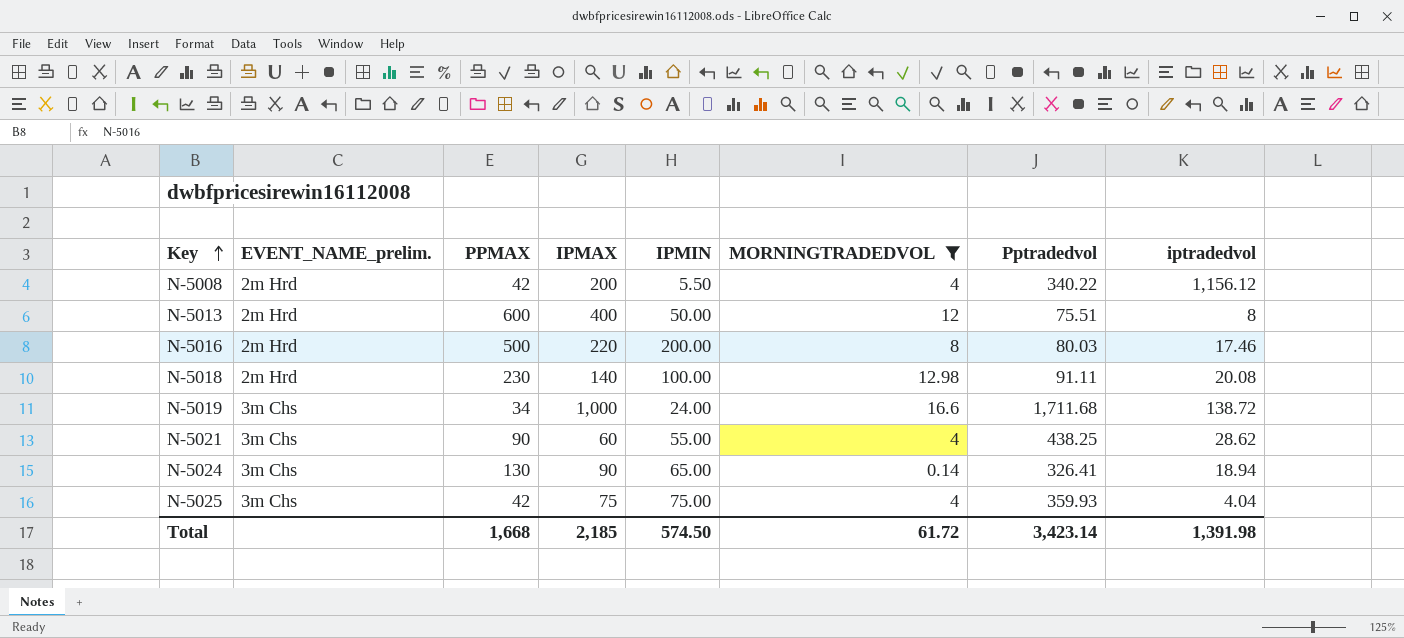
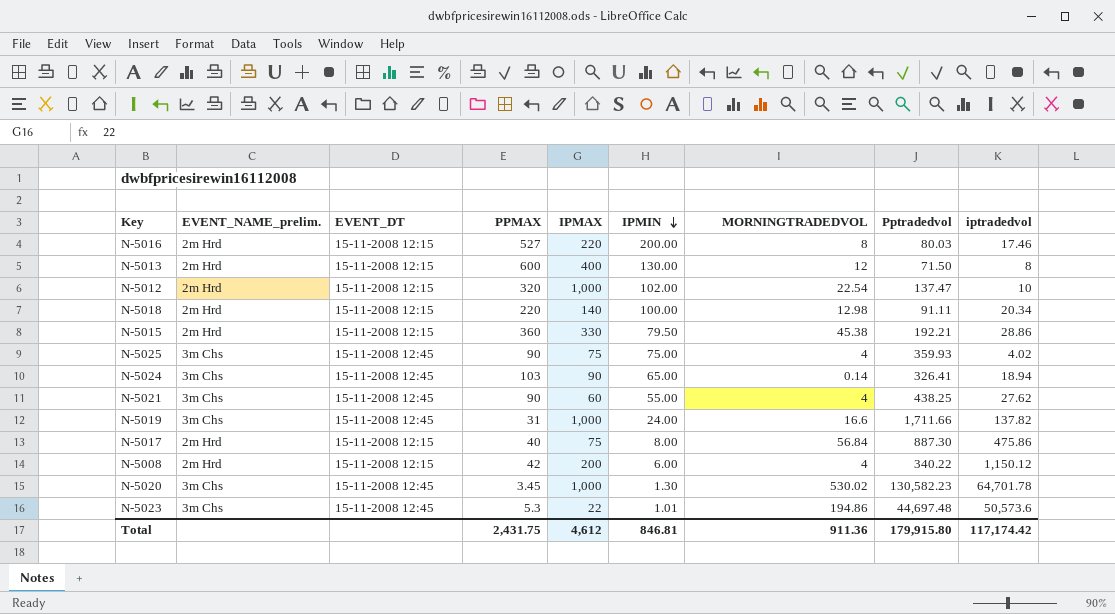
filter: MORNINGTRADEDVOL <= 16.6 -> none
row order: Key ascending -> IPMIN descending
column EVENT_DT | position: none -> 3
N-5016 | PPMAX: 500 -> 527
N-5013 | IPMIN: 50.00 -> 130.00
N-5013 | Pptradedvol: 75.51 -> 71.50
N-5018 | PPMAX: 230 -> 220
N-5018 | iptradedvol: 20.08 -> 20.34
N-5025 | PPMAX: 42 -> 90
N-5025 | iptradedvol: 4.04 -> 4.02
N-5024 | PPMAX: 130 -> 103
N-5021 | iptradedvol: 28.62 -> 27.62
N-5019 | PPMAX: 34 -> 31
N-5019 | Pptradedvol: 1,711.68 -> 1,711.66
N-5019 | iptradedvol: 138.72 -> 137.82
N-5008 | IPMIN: 5.50 -> 6.00
N-5008 | iptradedvol: 1,156.12 -> 1,150.12
Total | PPMAX: 1,668 -> 2,431.75
Total | IPMAX: 2,185 -> 4,612
Total | IPMIN: 574.50 -> 846.81
Total | MORNINGTRADEDVOL: 61.72 -> 911.36
Total | Pptradedvol: 3,423.14 -> 179,915.80
Total | iptradedvol: 1,391.98 -> 117,174.42

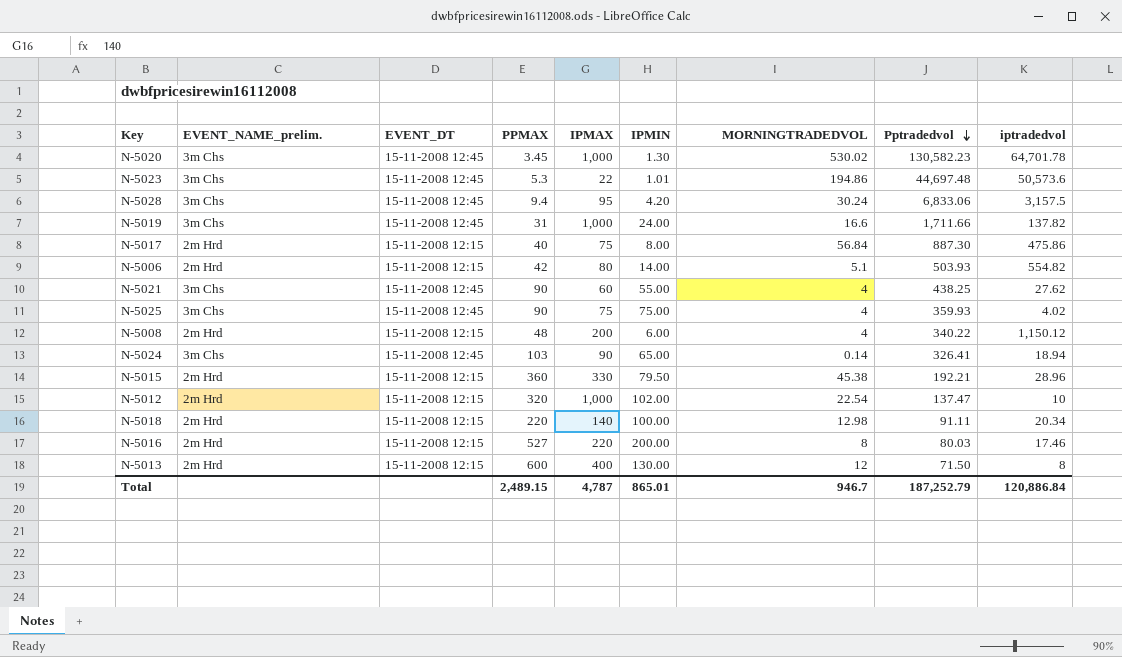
row order: IPMIN descending -> Pptradedvol descending
row N-5028: none -> 3m Chs | 15-11-2008 12:45 | 9.4 | 95 | 4.20 | 30.24 | 6,833.06 | 3,157.5
row N-5006: none -> 2m Hrd | 15-11-2008 12:15 | 42 | 80 | 14.00 | 5.1 | 503.93 | 554.82
N-5008 | PPMAX: 42 -> 48
N-5015 | iptradedvol: 28.86 -> 28.96
Total | PPMAX: 2,431.75 -> 2,489.15
Total | IPMAX: 4,612 -> 4,787
Total | IPMIN: 846.81 -> 865.01
Total | MORNINGTRADEDVOL: 911.36 -> 946.7
Total | Pptradedvol: 179,915.80 -> 187,252.79
Total | iptradedvol: 117,174.42 -> 120,886.84

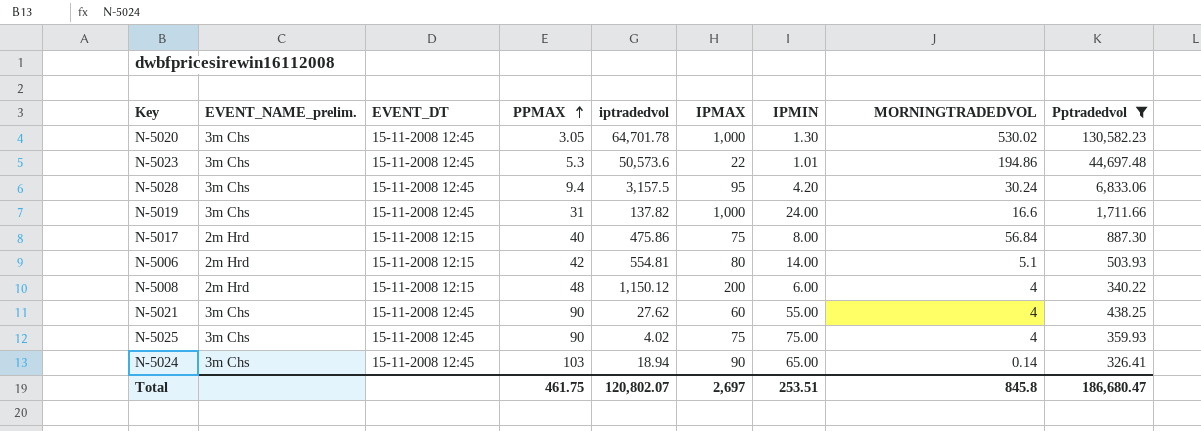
filter: none -> Pptradedvol >= 326.41
row order: Pptradedvol descending -> PPMAX ascending
column iptradedvol | position: 9 -> 5
N-5020 | PPMAX: 3.45 -> 3.05
N-5006 | iptradedvol: 554.82 -> 554.81
Total | PPMAX: 2,489.15 -> 461.75
Total | iptradedvol: 120,886.84 -> 120,802.07
Total | IPMAX: 4,787 -> 2,697
Total | IPMIN: 865.01 -> 253.51
Total | MORNINGTRADEDVOL: 946.7 -> 845.8
Total | Pptradedvol: 187,252.79 -> 186,680.47

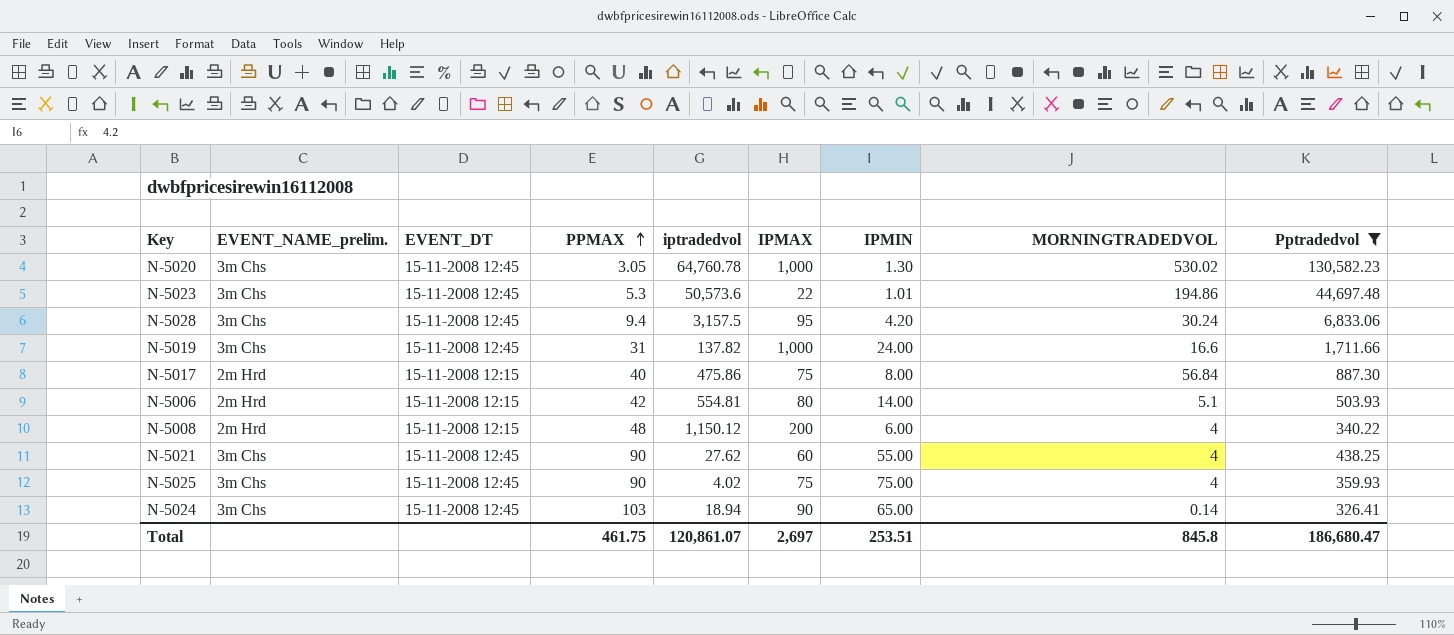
N-5020 | iptradedvol: 64,701.78 -> 64,760.78
Total | iptradedvol: 120,802.07 -> 120,861.07

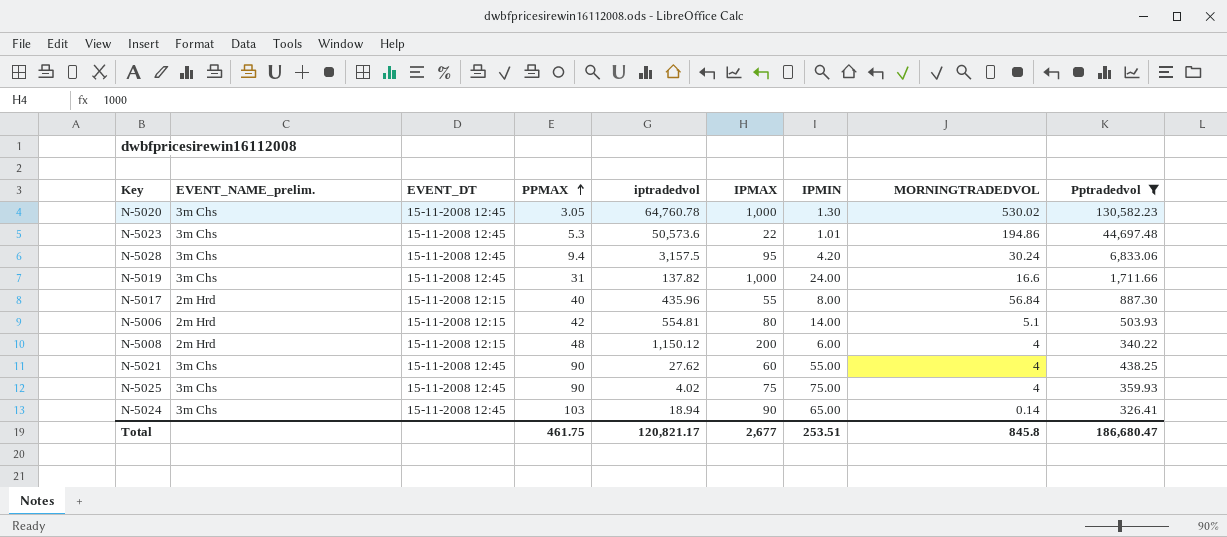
N-5017 | iptradedvol: 475.86 -> 435.96
N-5017 | IPMAX: 75 -> 55
Total | iptradedvol: 120,861.07 -> 120,821.17
Total | IPMAX: 2,697 -> 2,677

